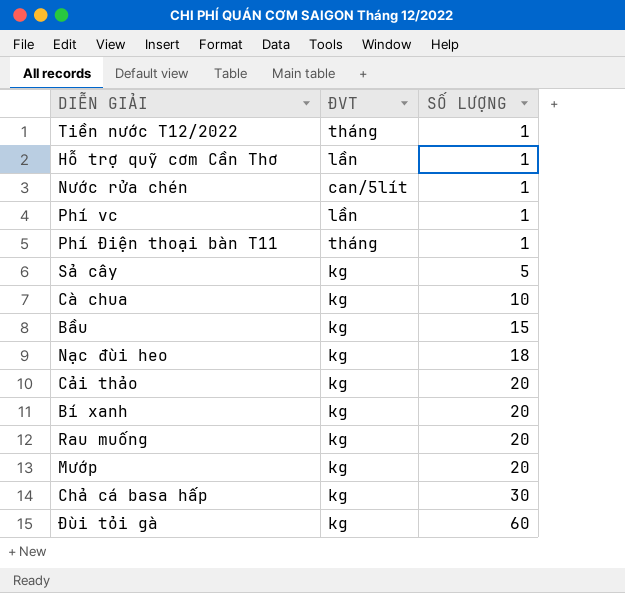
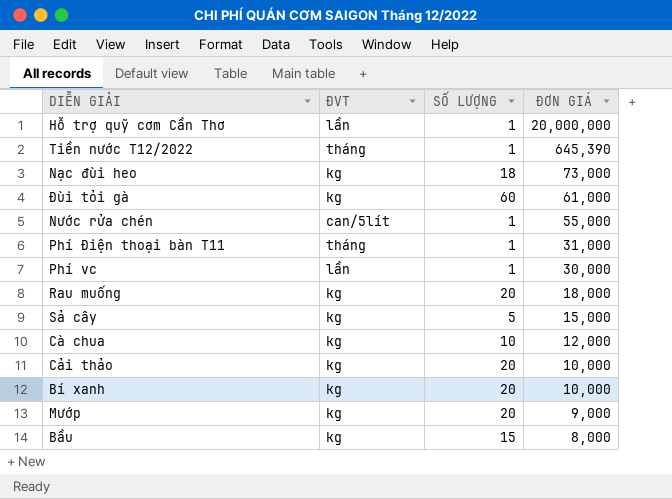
row order: SỐ LƯỢNG ascending -> ĐƠN GIÁ descending
column ĐƠN GIÁ | position: none -> 4
row Chả cá basa hấp: kg | 30 -> none

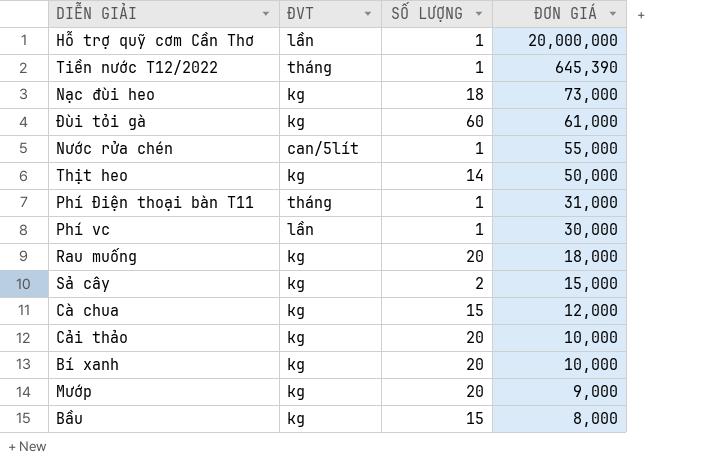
row Thịt heo: none -> kg | 14 | 50,000
Sả cây | SỐ LƯỢNG: 5 -> 2
Cà chua | SỐ LƯỢNG: 10 -> 15

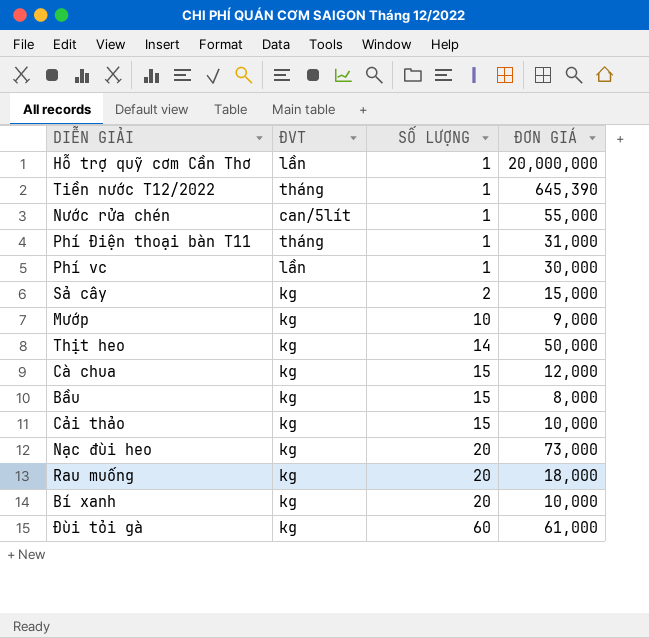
row order: ĐƠN GIÁ descending -> SỐ LƯỢNG ascending
Mướp | SỐ LƯỢNG: 20 -> 10
Cải thảo | SỐ LƯỢNG: 20 -> 15
Nạc đùi heo | SỐ LƯỢNG: 18 -> 20

